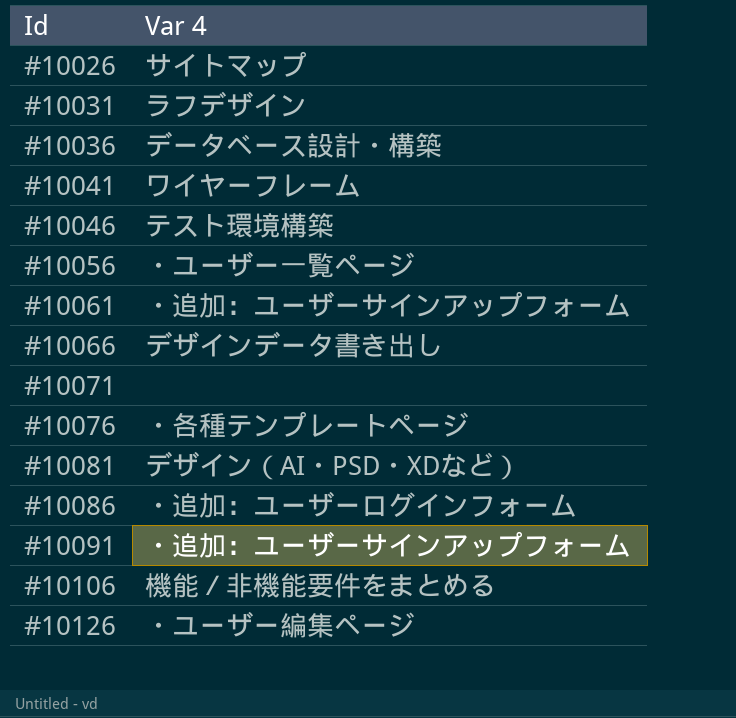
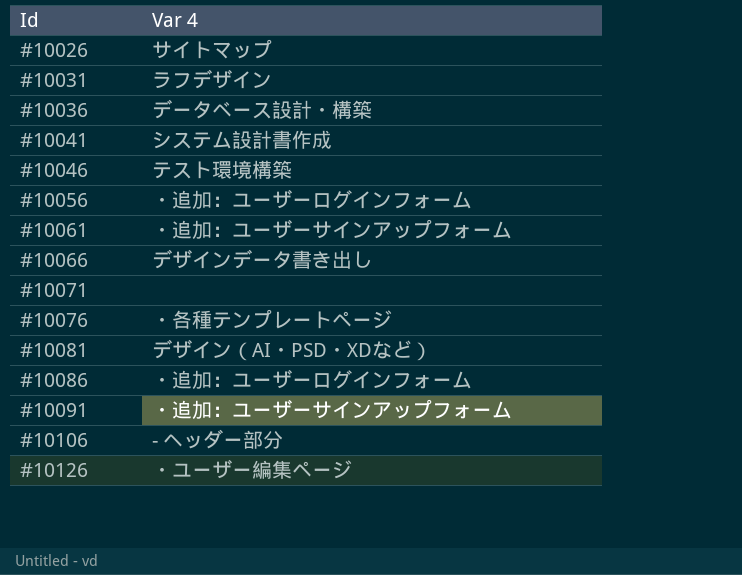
#10041 | Var 4: ワイヤーフレーム -> システム設計書作成
#10056 | Var 4: ・ユーザー一覧ページ -> ・追加：ユーザーログインフォーム
#10106 | Var 4: 機能／非機能要件をまとめる -> - ヘッダー部分

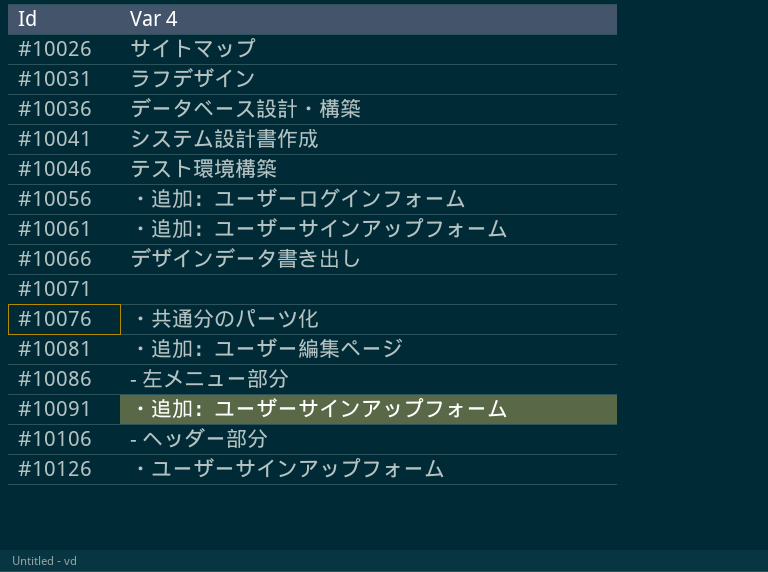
#10076 | Var 4: ・各種テンプレートページ -> ・共通分のパーツ化
#10081 | Var 4: デザイン（AI・PSD・XDなど） -> ・追加：ユーザー編集ページ
#10086 | Var 4: ・追加：ユーザーログインフォーム -> - 左メニュー部分
#10126 | Var 4: ・ユーザー編集ページ -> ・ユーザーサインアップフォーム

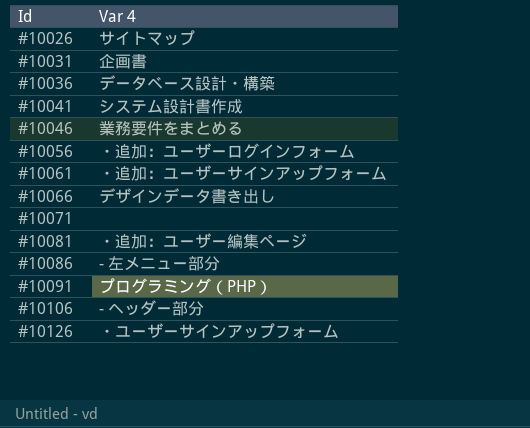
row #10076: ・共通分のパーツ化 -> none
#10031 | Var 4: ラフデザイン -> 企画書
#10046 | Var 4: テスト環境構築 -> 業務要件をまとめる
#10091 | Var 4: ・追加：ユーザーサインアップフォーム -> プログラミング（PHP）

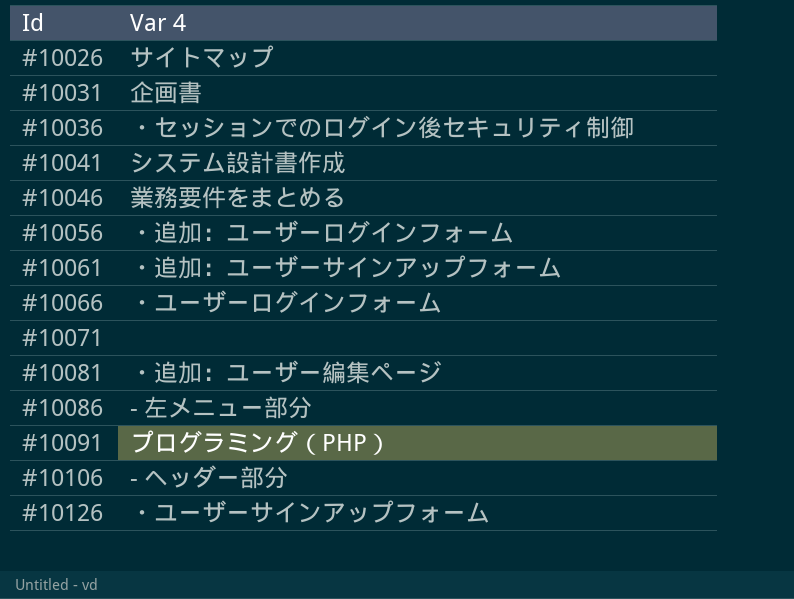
#10036 | Var 4: データベース設計・構築 -> ・セッションでのログイン後セキュリティ制御
#10066 | Var 4: デザインデータ書き出し -> ・ユーザーログインフォーム

